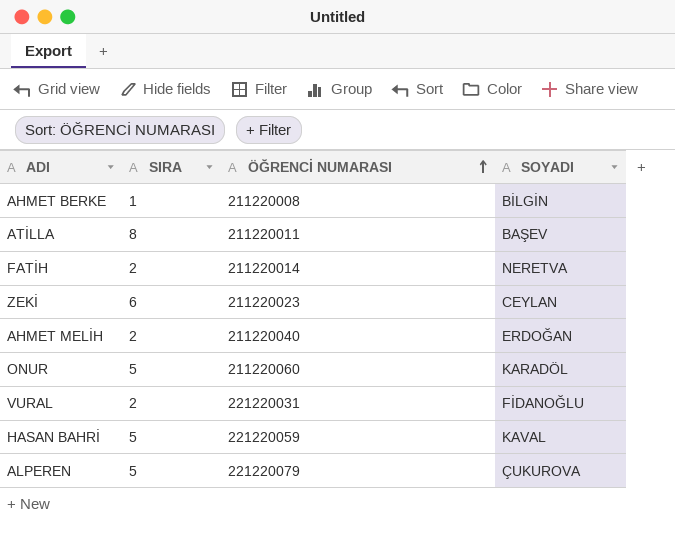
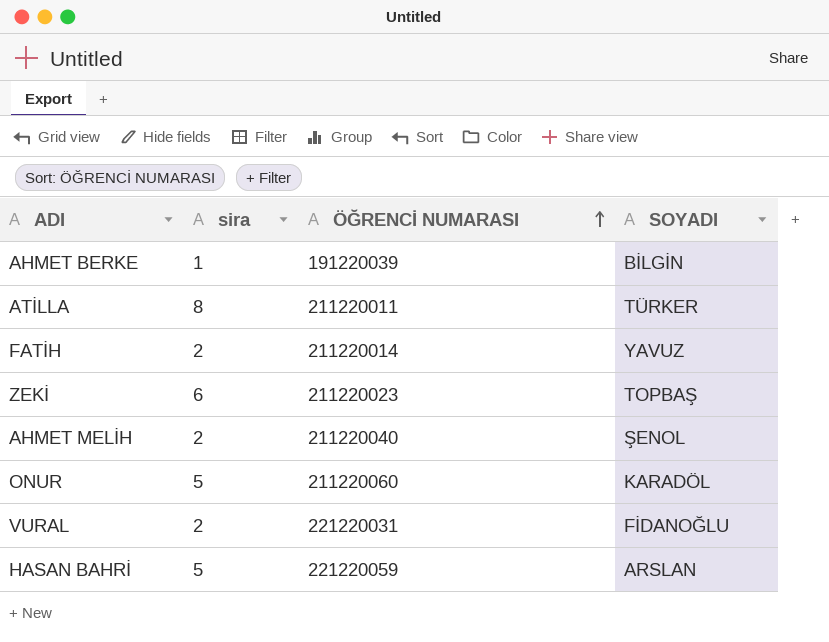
column name: SIRA -> sira
row ALPEREN: 5 | 221220079 | ÇUKUROVA -> none
AHMET BERKE | ÖĞRENCİ NUMARASI: 211220008 -> 191220039
ATİLLA | SOYADI: BAŞEV -> TÜRKER
FATİH | SOYADI: NERETVA -> YAVUZ
ZEKİ | SOYADI: CEYLAN -> TOPBAŞ
AHMET MELİH | SOYADI: ERDOĞAN -> ŞENOL
HASAN BAHRİ | SOYADI: KAVAL -> ARSLAN

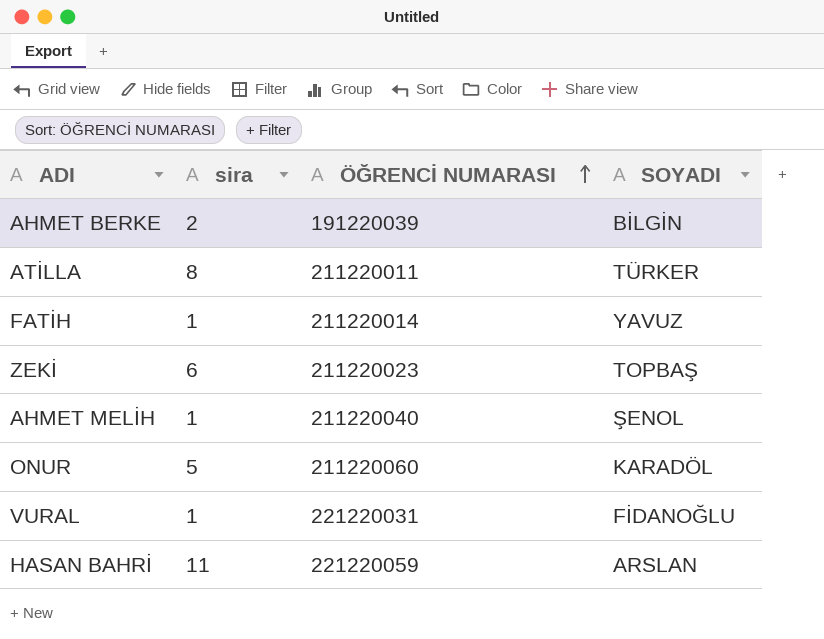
AHMET BERKE | sira: 1 -> 2
FATİH | sira: 2 -> 1
AHMET MELİH | sira: 2 -> 1
VURAL | sira: 2 -> 1
HASAN BAHRİ | sira: 5 -> 11

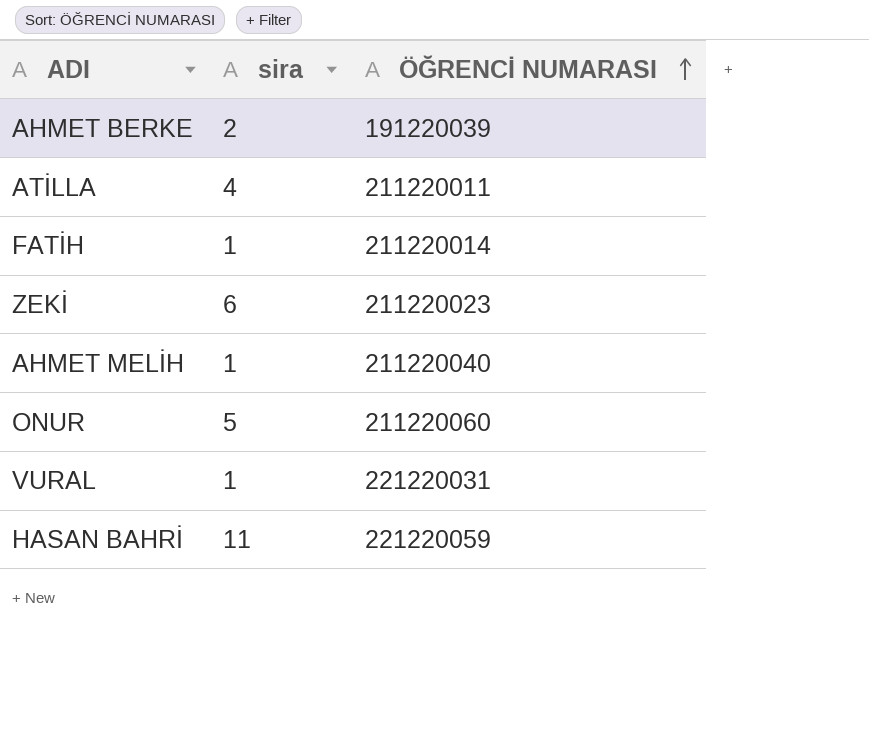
column SOYADI | position: 4 -> none
ATİLLA | sira: 8 -> 4

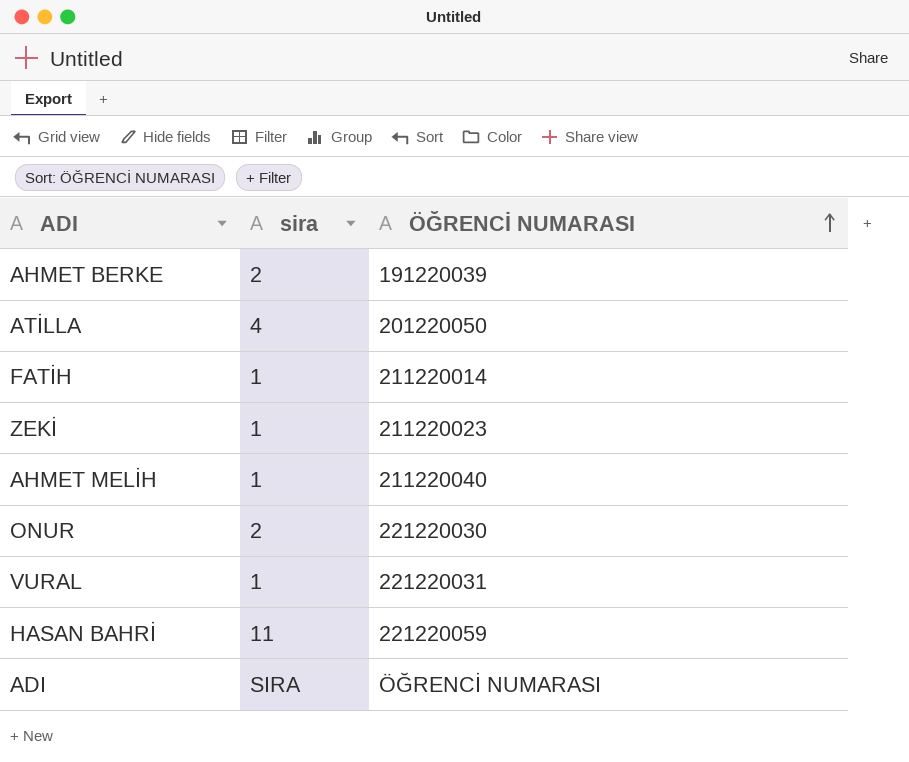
ATİLLA | ÖĞRENCİ NUMARASI: 211220011 -> 201220050
ZEKİ | sira: 6 -> 1
ONUR | sira: 5 -> 2
ONUR | ÖĞRENCİ NUMARASI: 211220060 -> 221220030
row ADI: none -> SIRA | ÖĞRENCİ NUMARASI

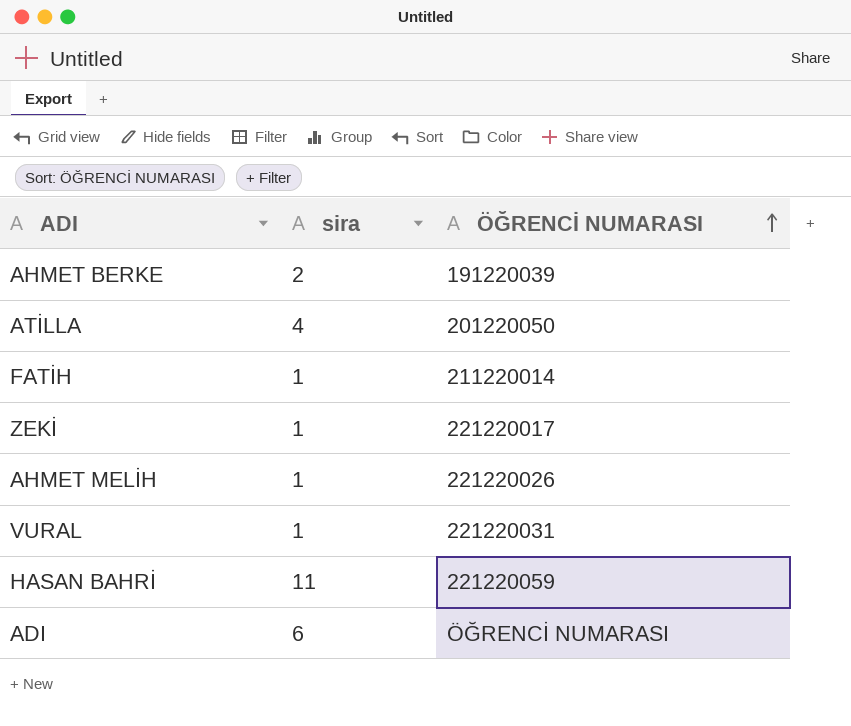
row ONUR: 2 | 221220030 -> none
ZEKİ | ÖĞRENCİ NUMARASI: 211220023 -> 221220017
AHMET MELİH | ÖĞRENCİ NUMARASI: 211220040 -> 221220026
ADI | sira: SIRA -> 6

